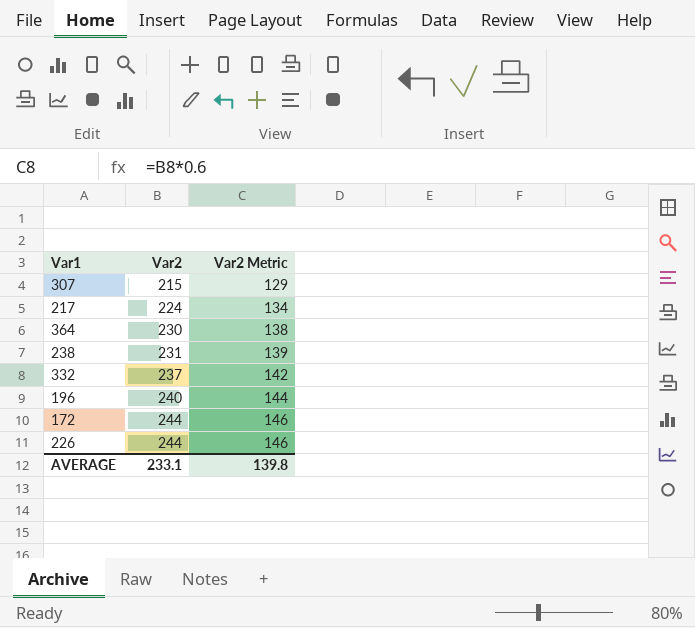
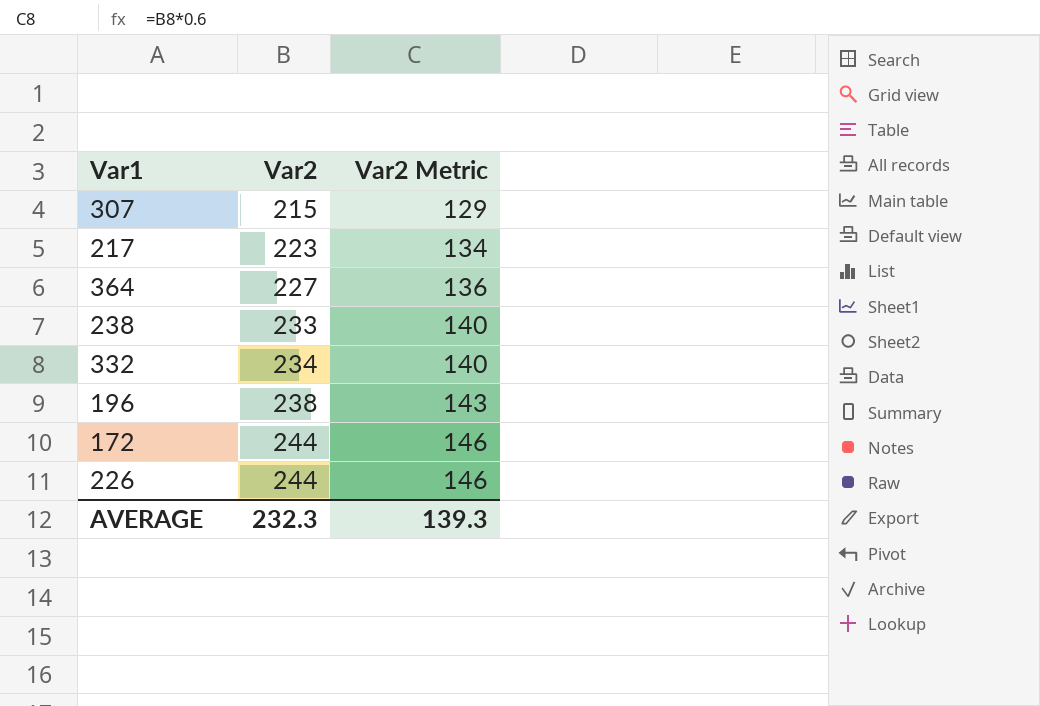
217 | Var2: 224 -> 223
364 | Var2: 230 -> 227
364 | Var2 Metric: 138 -> 136
238 | Var2: 231 -> 233
238 | Var2 Metric: 139 -> 140
332 | Var2: 237 -> 234
332 | Var2 Metric: 142 -> 140
196 | Var2: 240 -> 238
196 | Var2 Metric: 144 -> 143
AVERAGE | Var2: 233.1 -> 232.3
AVERAGE | Var2 Metric: 139.8 -> 139.3

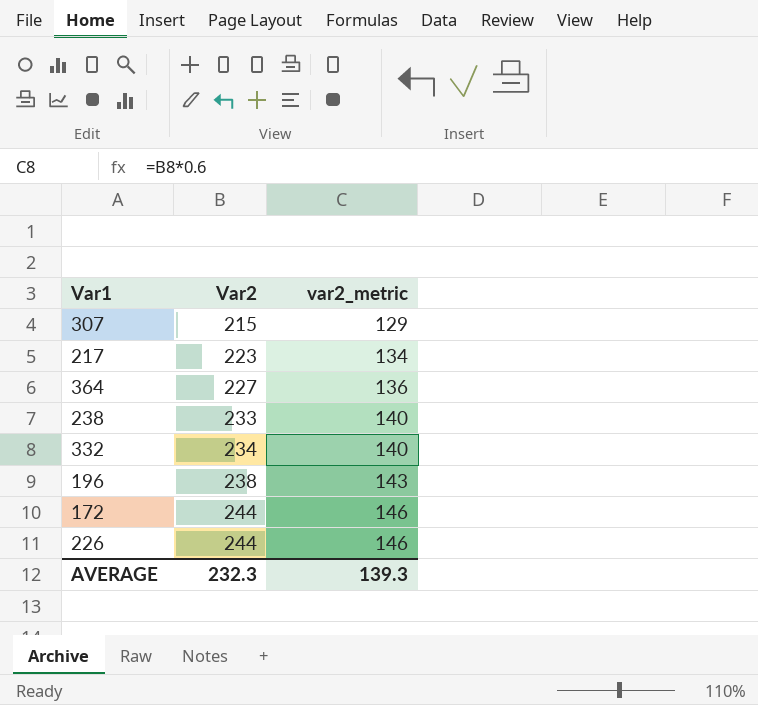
column name: Var2 Metric -> var2_metric

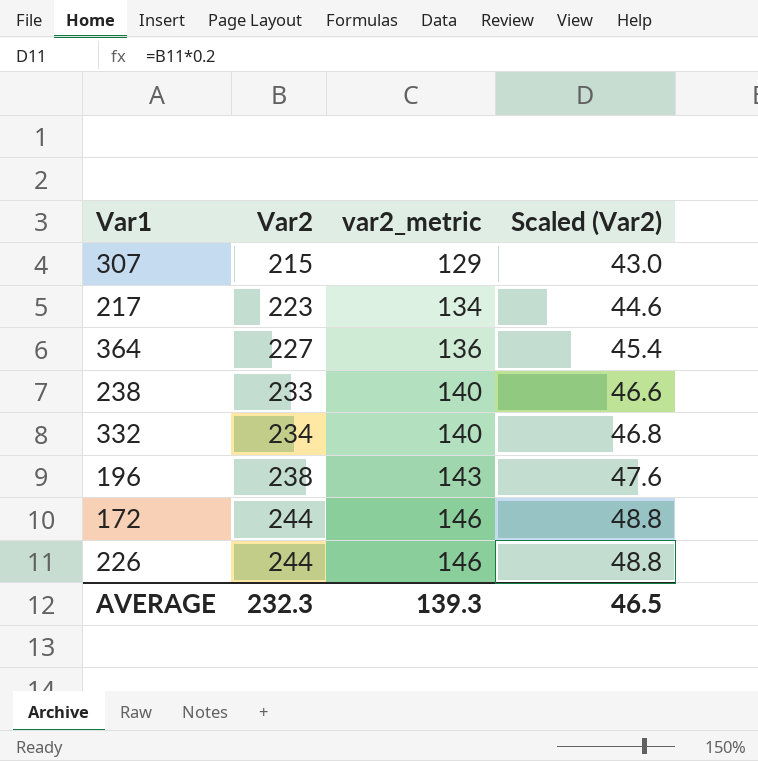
column Scaled (Var2) | formula: none -> [Var2] * 0.2

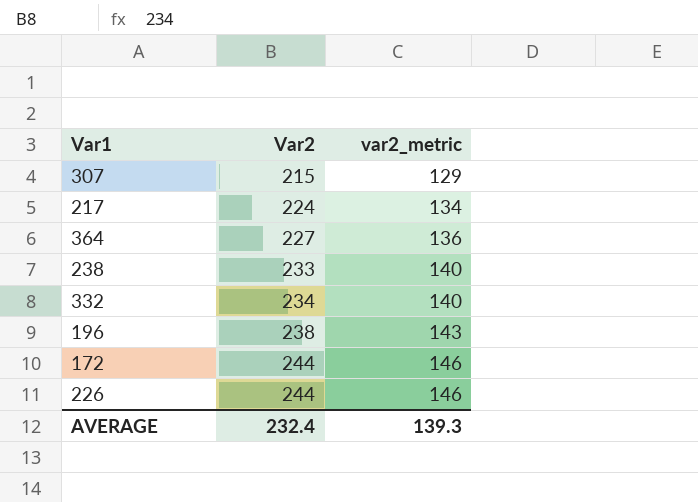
column Scaled (Var2) | formula: [Var2] * 0.2 -> none
217 | Var2: 223 -> 224
AVERAGE | Var2: 232.3 -> 232.4

